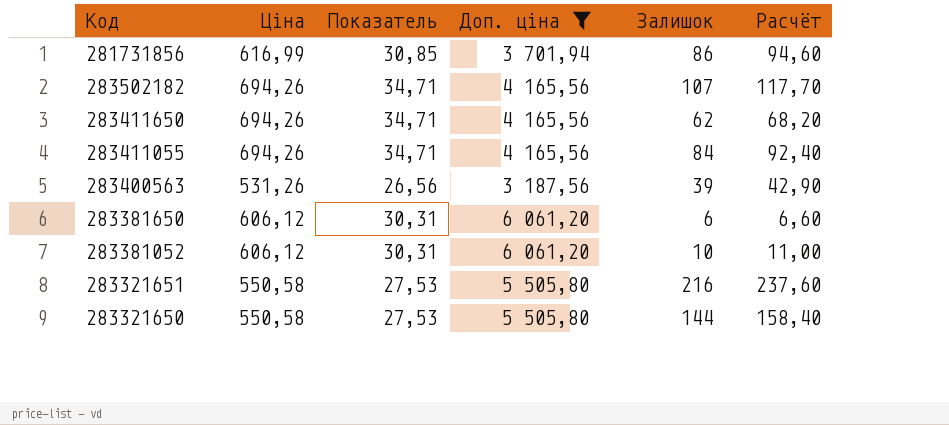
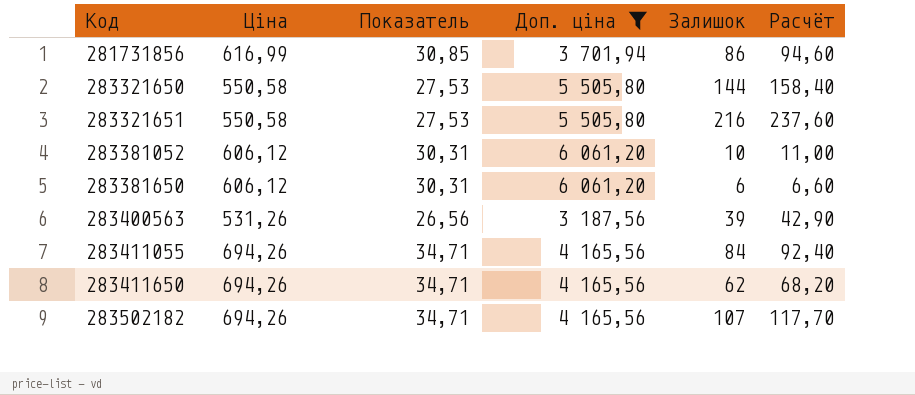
row order: none -> Код ascending

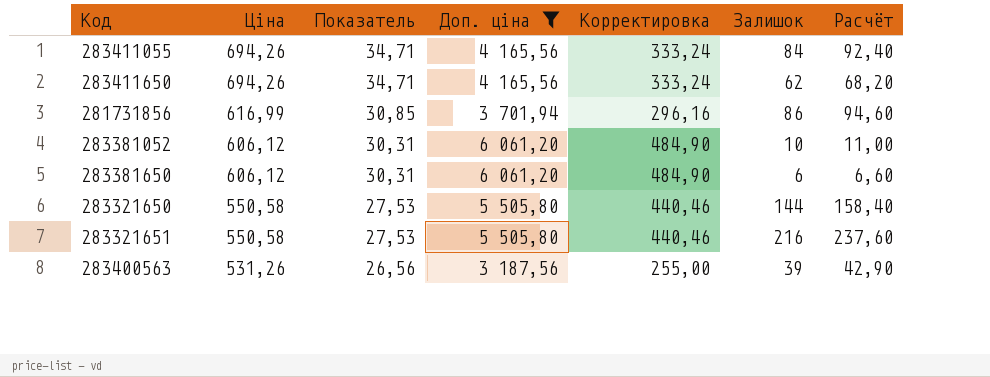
row order: Код ascending -> Ціна descending
column Корректировка | formula: none -> [Доп. ціна] * 0,08
row 283502182: 694,26 | 34,71 | 4 165,56 | 107 | 117,70 -> none

